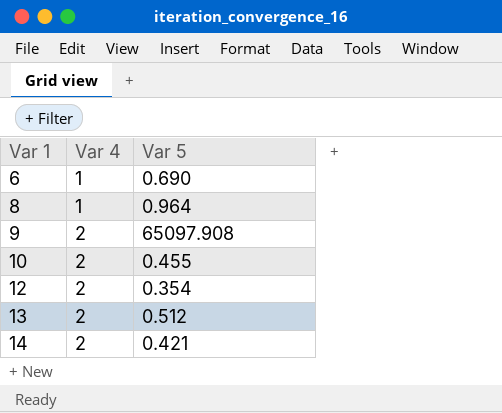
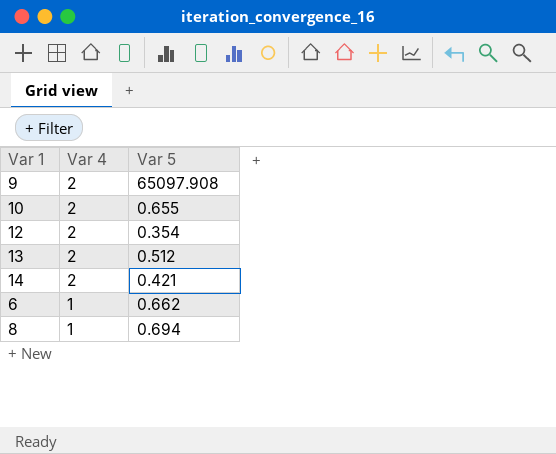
row order: Var 1 ascending -> Var 4 descending
10 | Var 5: 0.455 -> 0.655
6 | Var 5: 0.690 -> 0.662
8 | Var 5: 0.964 -> 0.694

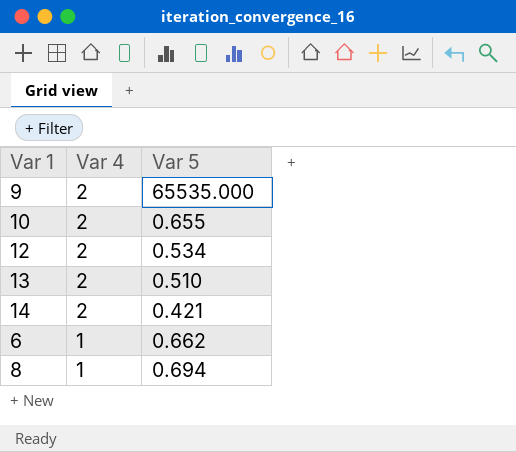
9 | Var 5: 65097.908 -> 65535.000
12 | Var 5: 0.354 -> 0.534
13 | Var 5: 0.512 -> 0.510

